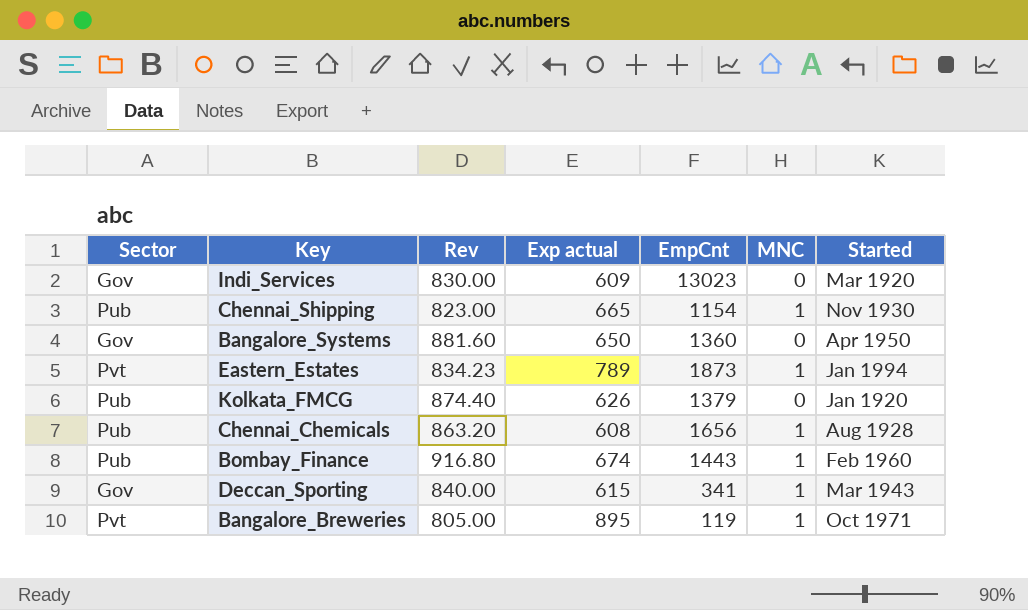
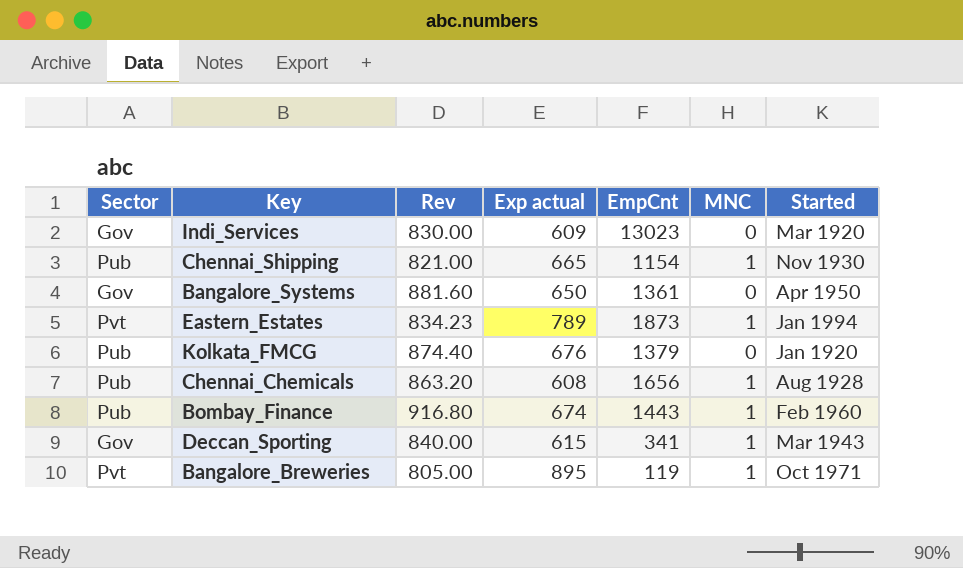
Chennai_Shipping | Rev: 823.00 -> 821.00
Bangalore_Systems | EmpCnt: 1360 -> 1361
Kolkata_FMCG | Exp actual: 626 -> 676

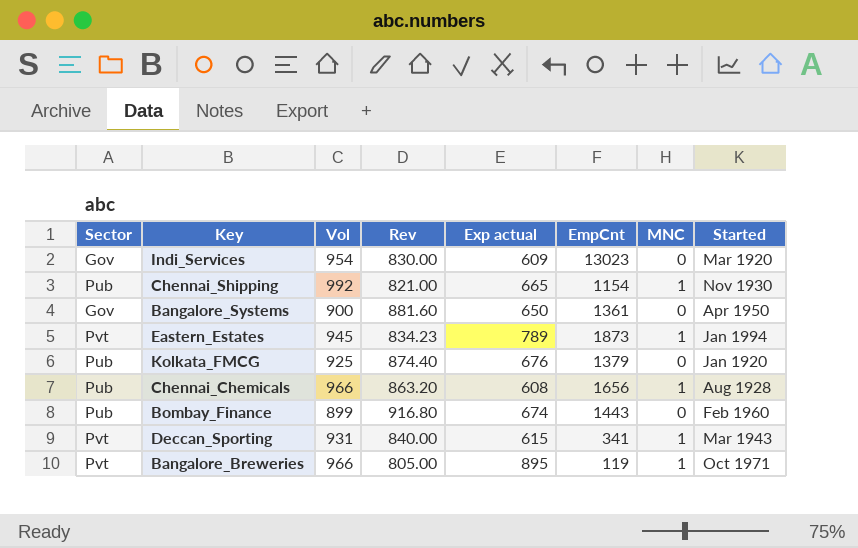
column Vol | position: none -> 3
Bombay_Finance | MNC: 1 -> 0
Deccan_Sporting | Sector: Gov -> Pvt

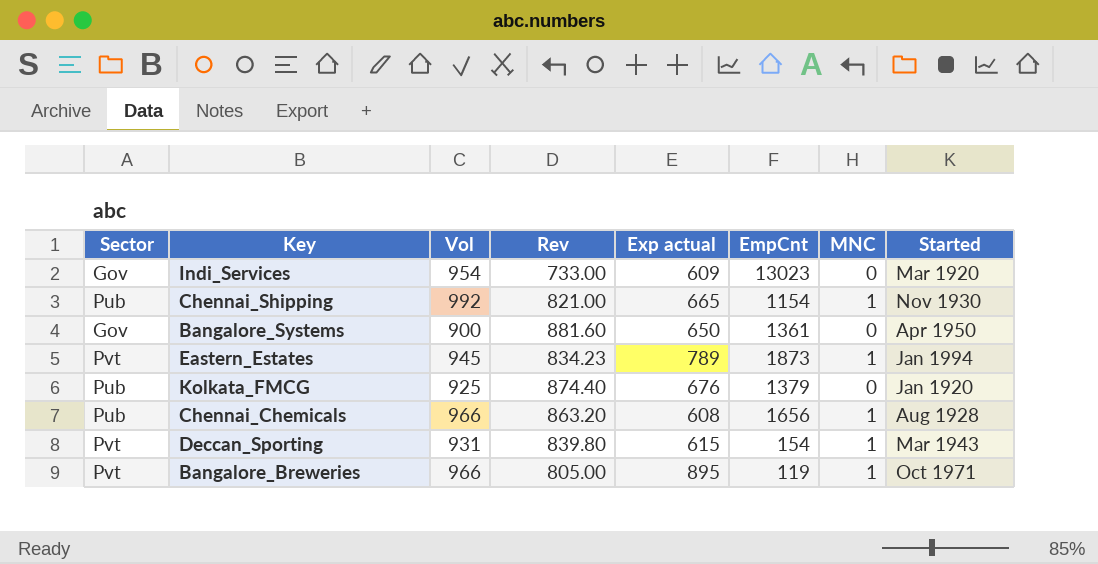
row Bombay_Finance: Pub | 899 | 916.80 | 674 | 1443 | 0 | Feb 1960 -> none
Indi_Services | Rev: 830.00 -> 733.00
Deccan_Sporting | Rev: 840.00 -> 839.80
Deccan_Sporting | EmpCnt: 341 -> 154

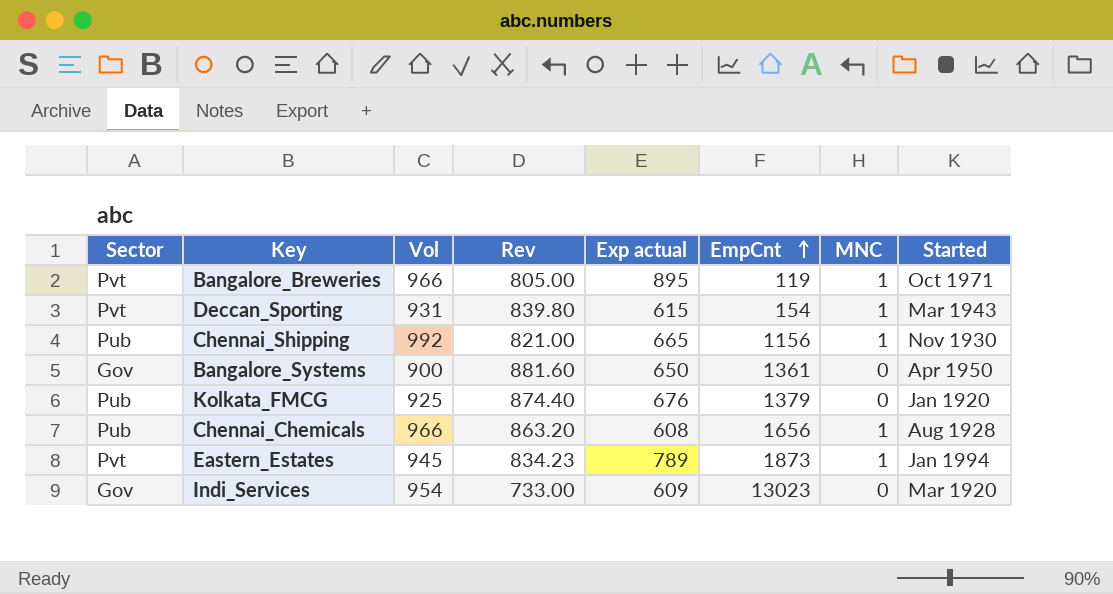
row order: none -> EmpCnt ascending
Chennai_Shipping | EmpCnt: 1154 -> 1156

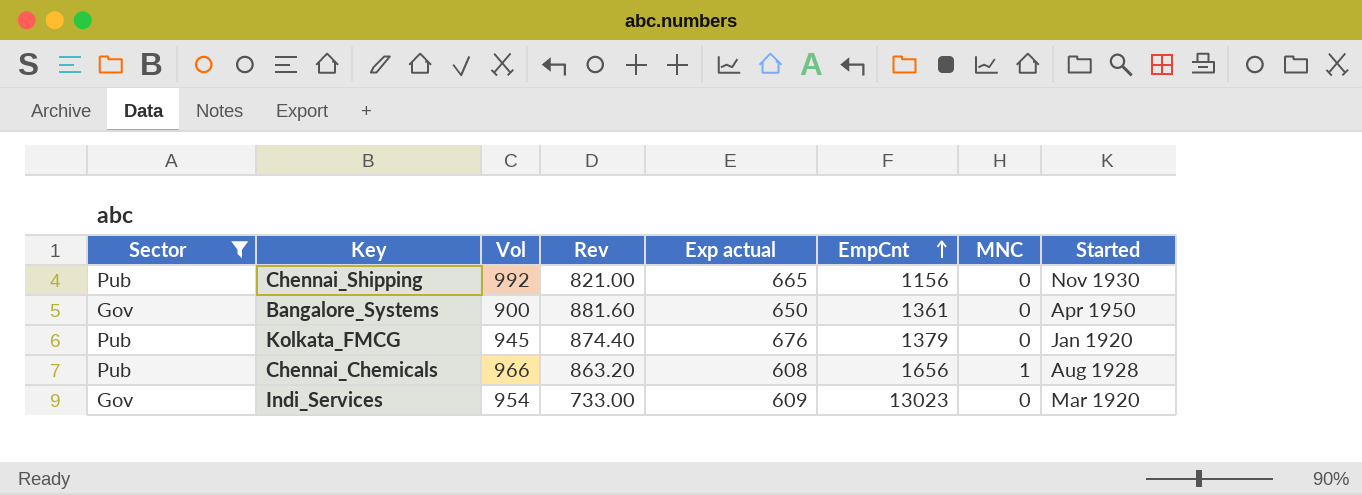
filter: none -> Sector != Pvt
Chennai_Shipping | MNC: 1 -> 0
Kolkata_FMCG | Vol: 925 -> 945

